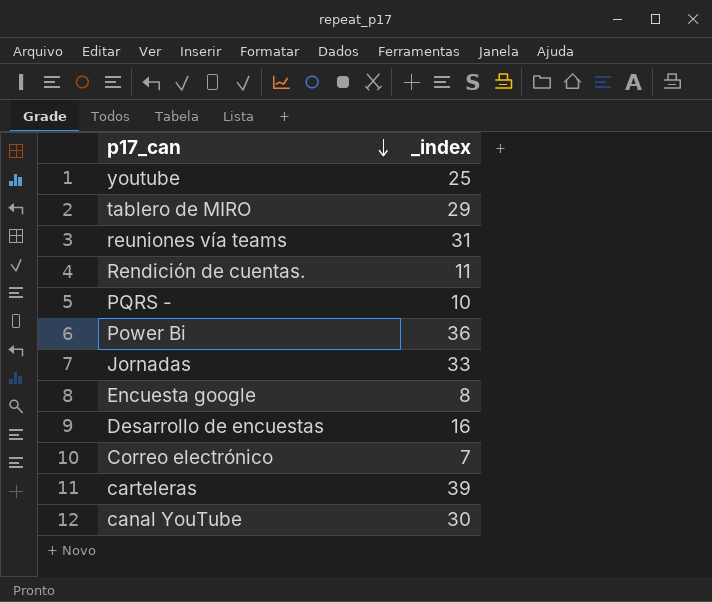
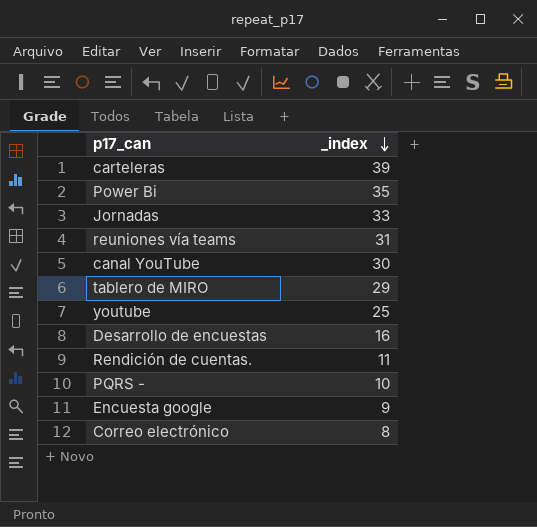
row order: p17_can descending -> _index descending
Power Bi | _index: 36 -> 35
Encuesta google | _index: 8 -> 9
Correo electrónico | _index: 7 -> 8

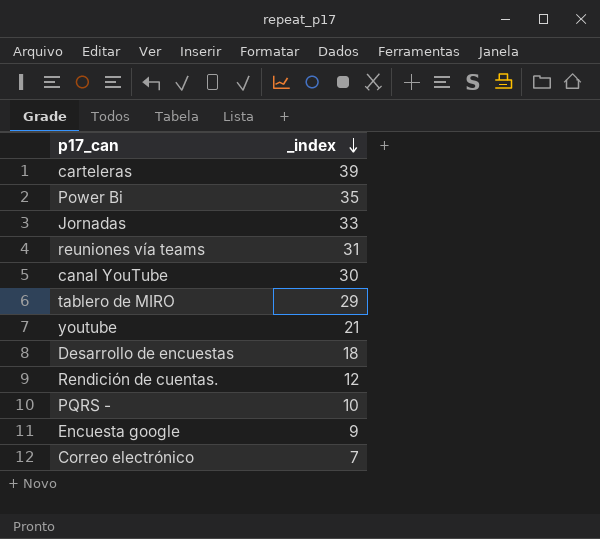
youtube | _index: 25 -> 21
Desarrollo de encuestas | _index: 16 -> 18
Rendición de cuentas. | _index: 11 -> 12
Correo electrónico | _index: 8 -> 7

